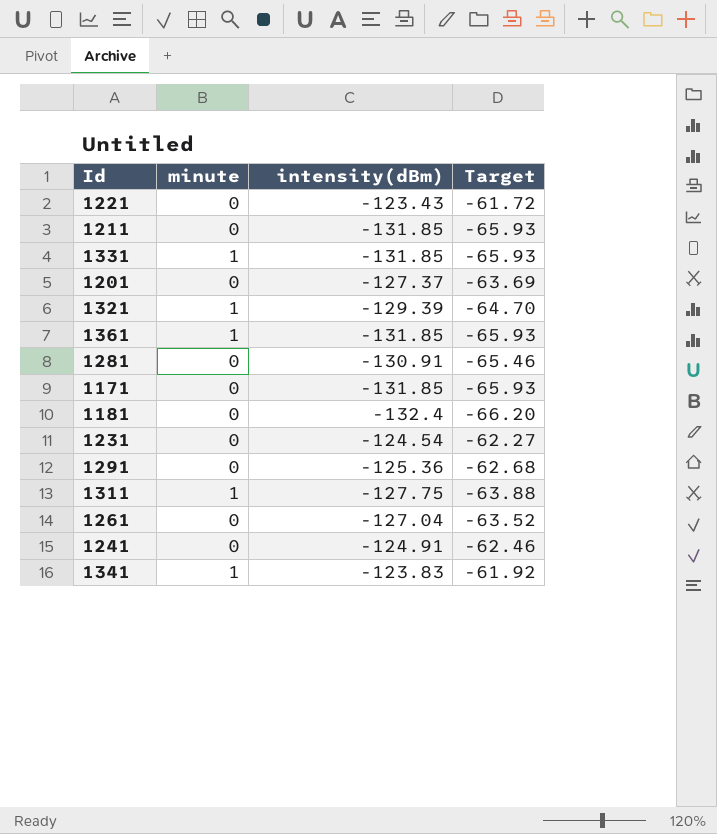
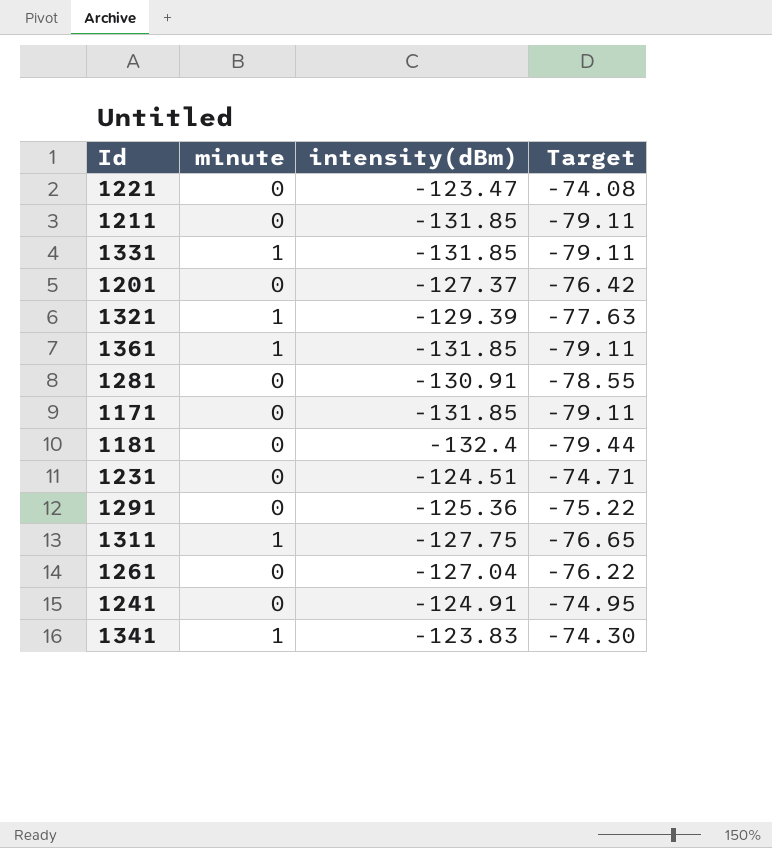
column Target | formula: [intensity(dBm)] * 0.5 -> [intensity(dBm)] * 0.6
1221 | intensity(dBm): -123.43 -> -123.47
1231 | intensity(dBm): -124.54 -> -124.51

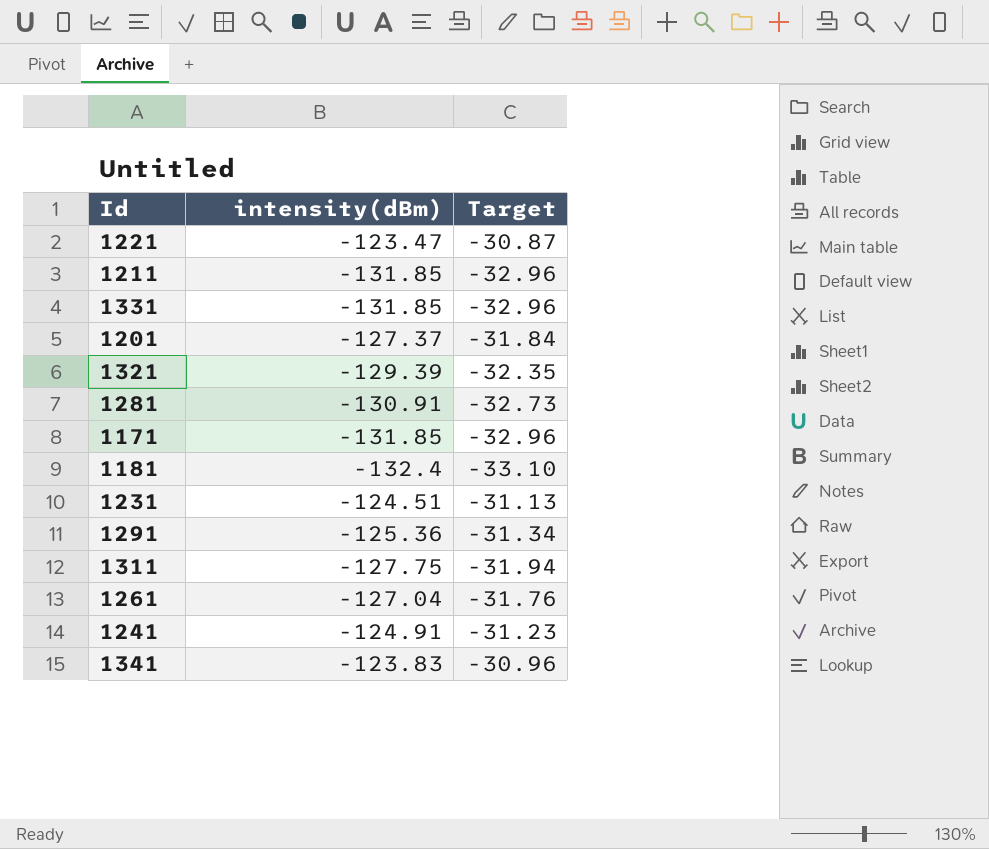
column minute | position: 2 -> none
column Target | formula: [intensity(dBm)] * 0.6 -> [intensity(dBm)] * 0.25
row 1361: 1 | -131.85 | -79.11 -> none

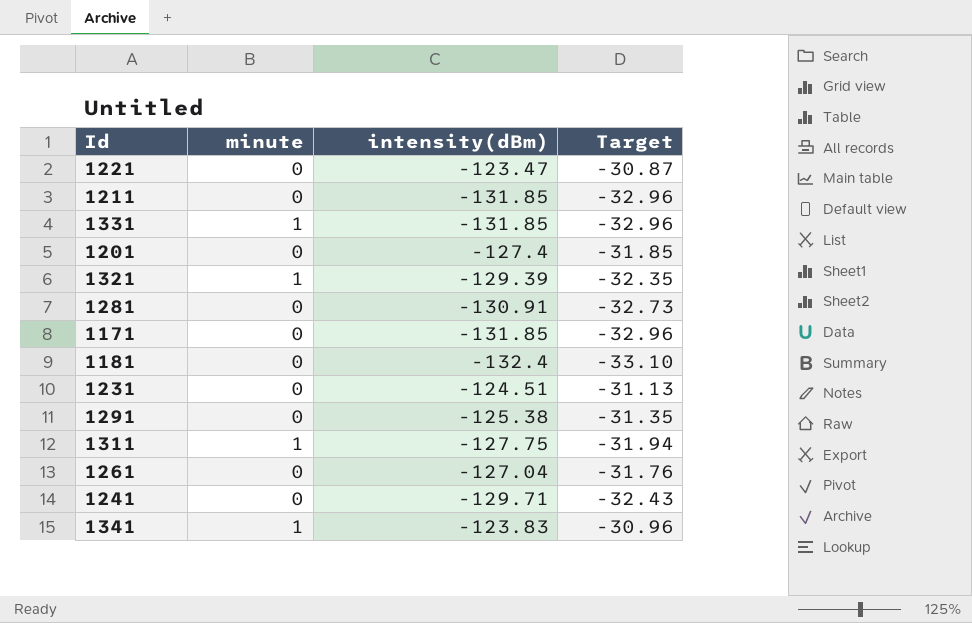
column minute | position: none -> 2
1201 | intensity(dBm): -127.37 -> -127.4
1201 | Target: -31.84 -> -31.85
1291 | intensity(dBm): -125.36 -> -125.38
1291 | Target: -31.34 -> -31.35
1241 | intensity(dBm): -124.91 -> -129.71
1241 | Target: -31.23 -> -32.43

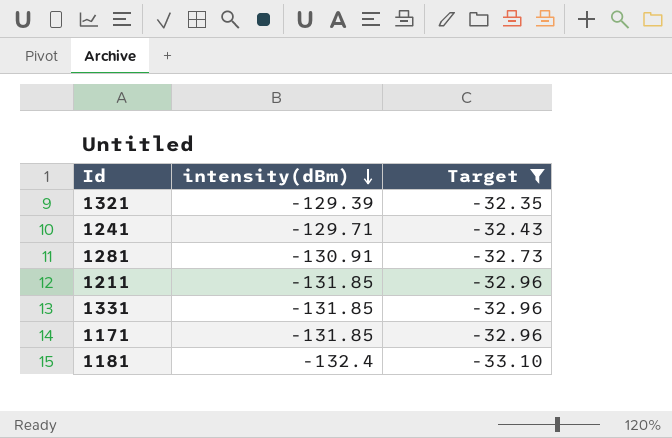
filter: none -> Target <= -32.35
row order: none -> intensity(dBm) descending
column minute | position: 2 -> none

